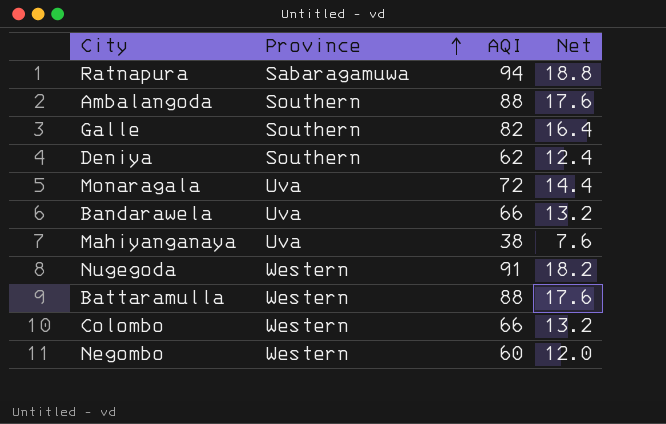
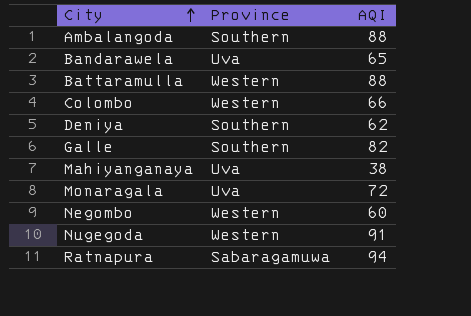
row order: Province ascending -> City ascending
column Net | formula: [AQI] * 0.2 -> none
Bandarawela | AQI: 66 -> 65

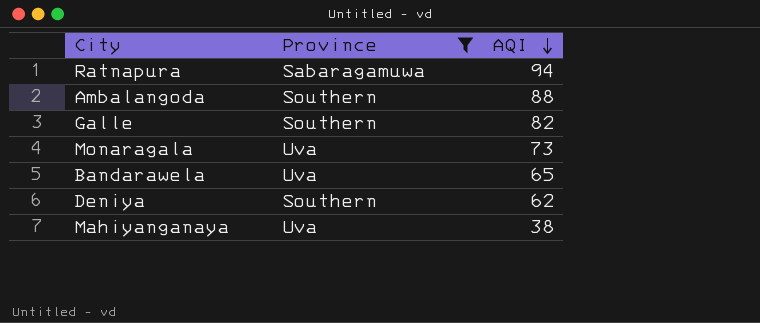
filter: none -> Province != Western
row order: City ascending -> AQI descending
Monaragala | AQI: 72 -> 73

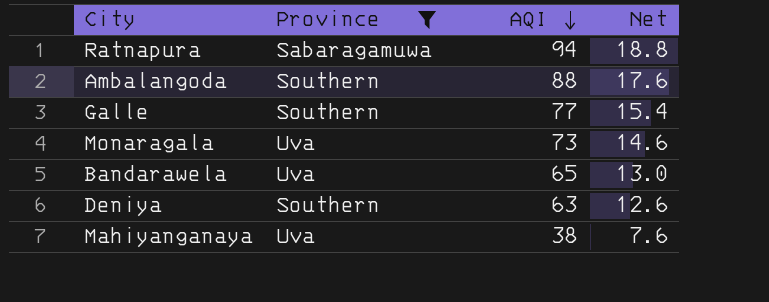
column Net | formula: none -> [AQI] * 0.2
Galle | AQI: 82 -> 77
Deniya | AQI: 62 -> 63

